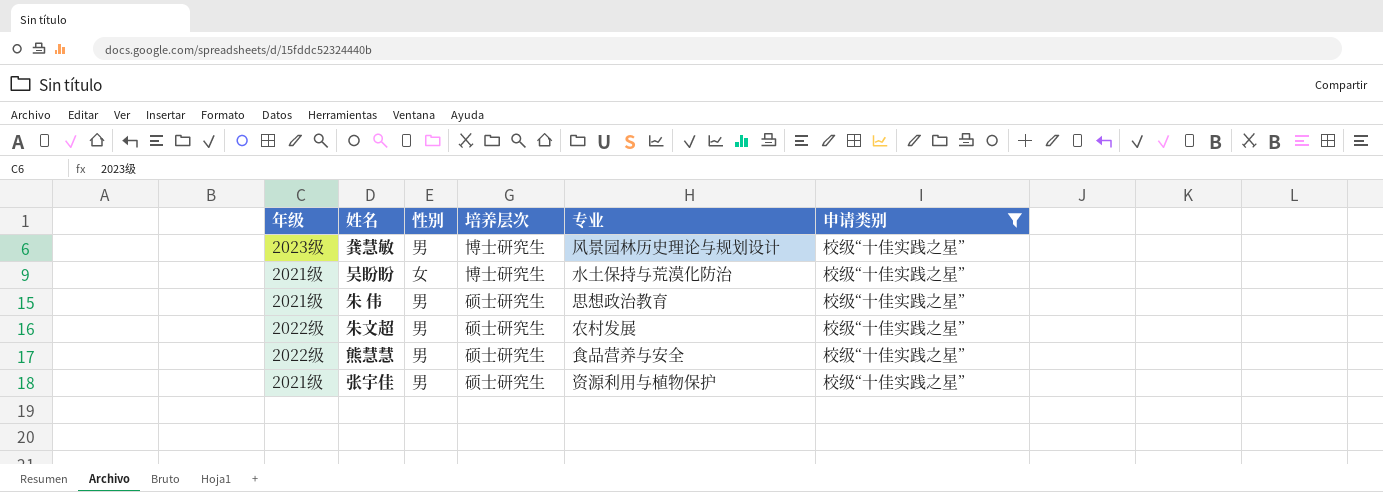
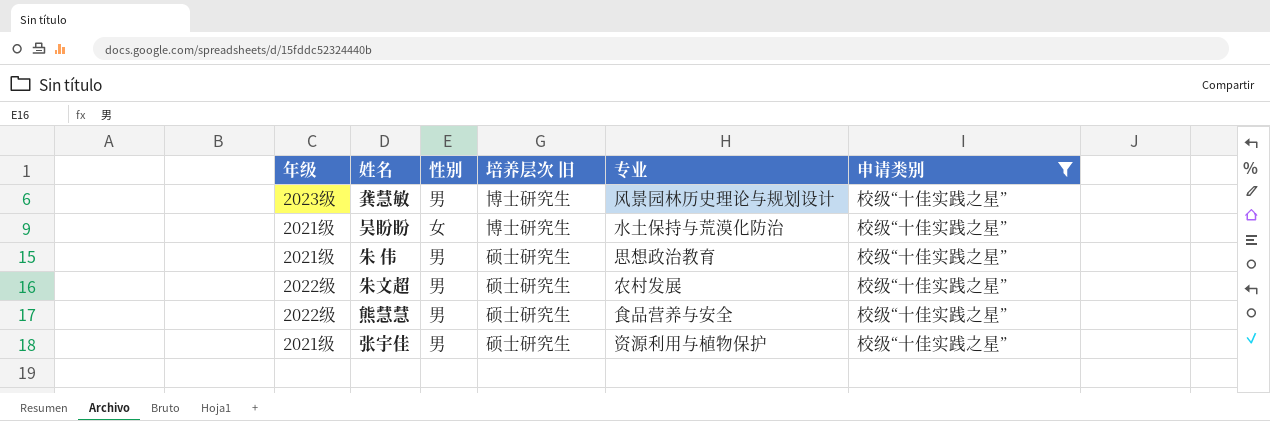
column name: 培养层次 -> 培养层次 旧

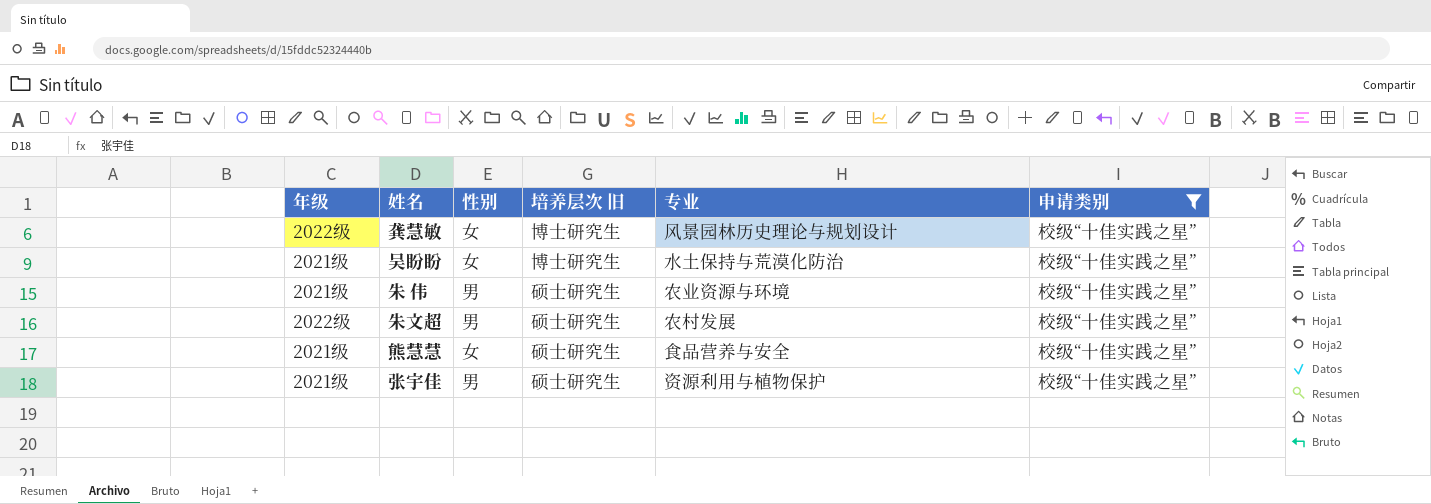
龚慧敏 | 年级: 2023级 -> 2022级
龚慧敏 | 性别: 男 -> 女
朱 伟 | 专业: 思想政治教育 -> 农业资源与环境
熊慧慧 | 年级: 2022级 -> 2021级
熊慧慧 | 性别: 男 -> 女

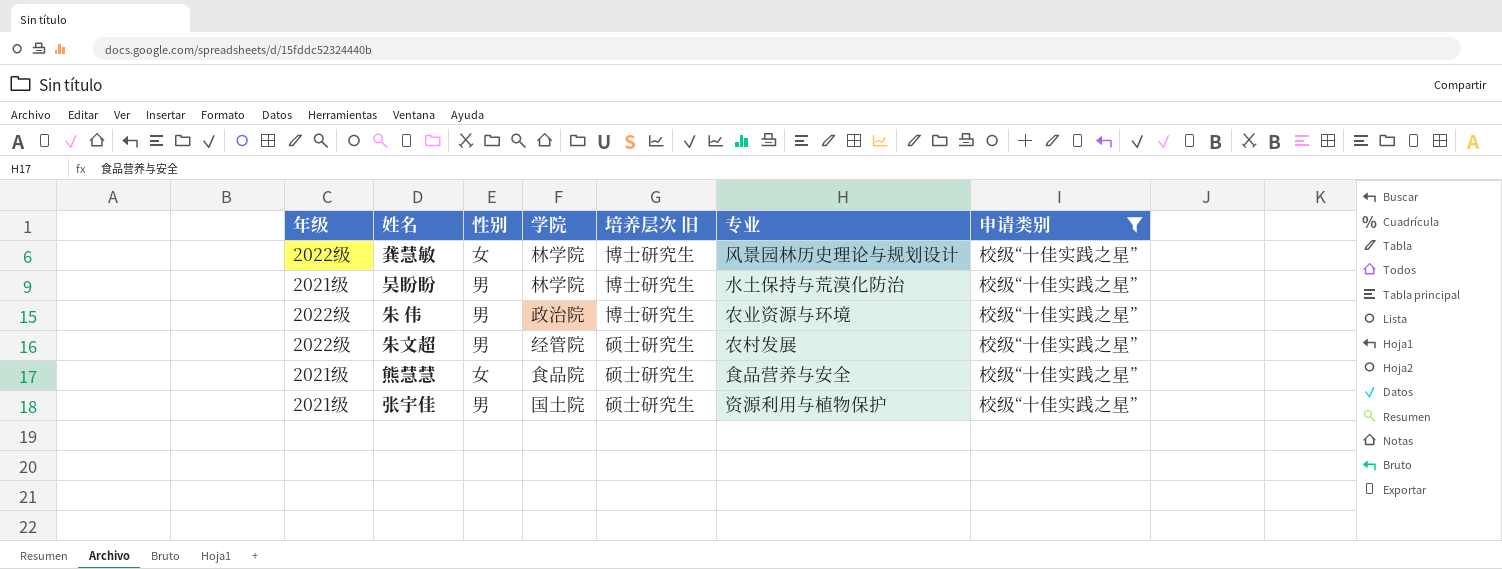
column 学院 | position: none -> 4
吴盼盼 | 性别: 女 -> 男
朱 伟 | 年级: 2021级 -> 2022级
朱 伟 | 培养层次 旧: 硕士研究生 -> 博士研究生

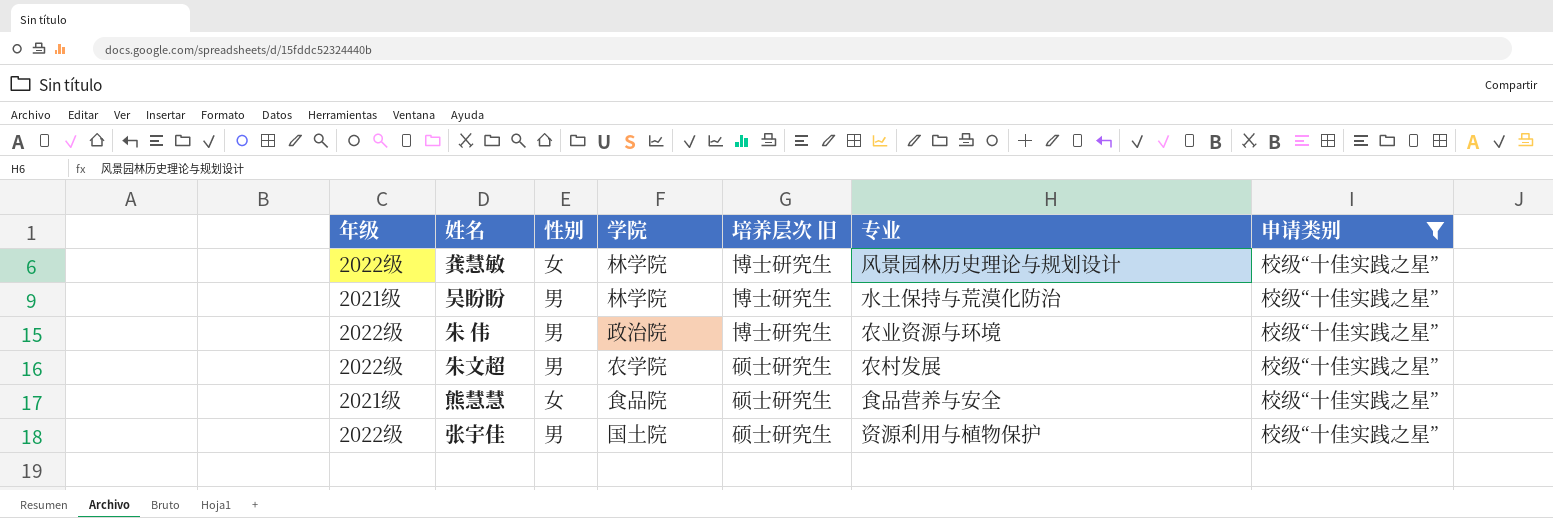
朱文超 | 学院: 经管院 -> 农学院
张宇佳 | 年级: 2021级 -> 2022级

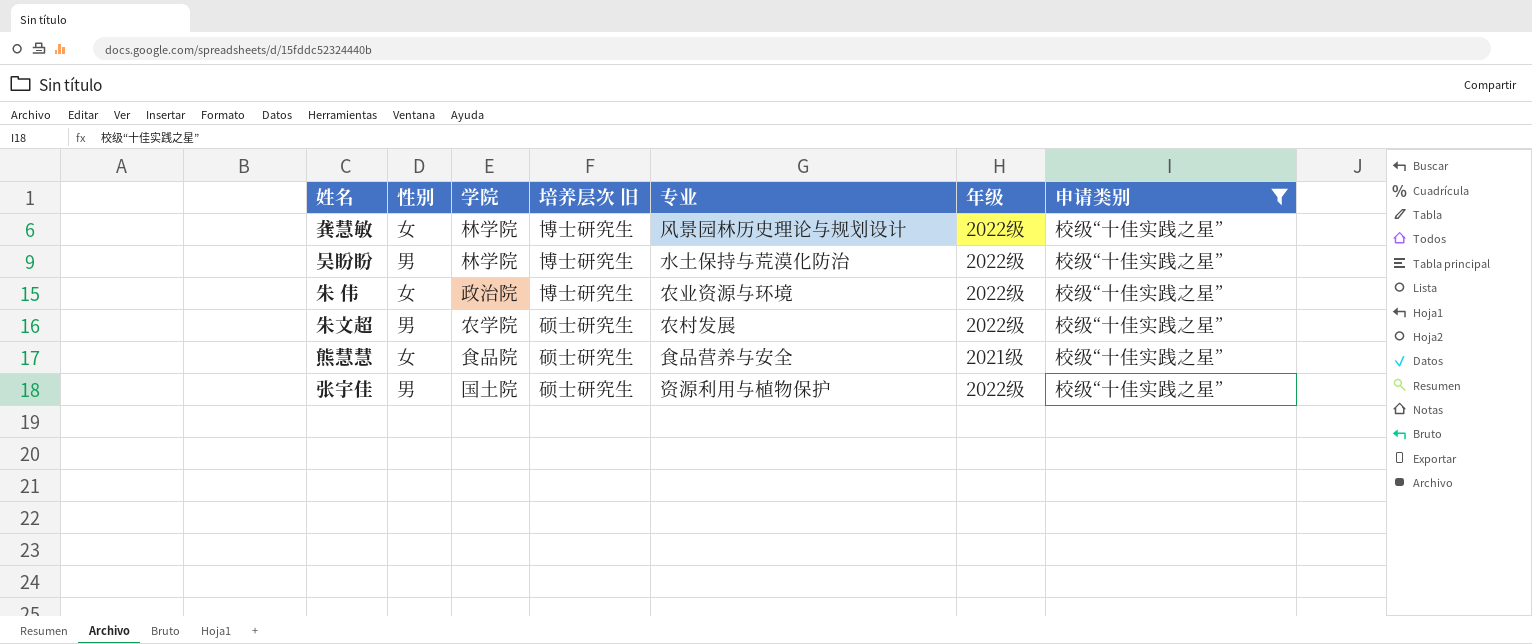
column 年级 | position: 1 -> 6
吴盼盼 | 年级: 2021级 -> 2022级
朱 伟 | 性别: 男 -> 女

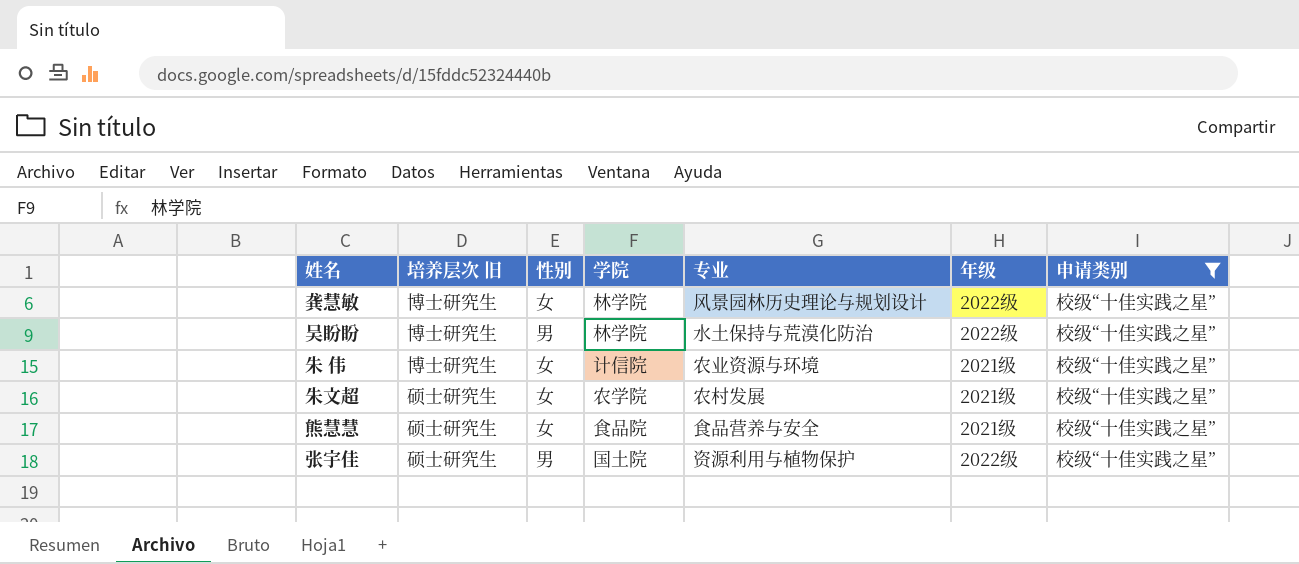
column 培养层次 旧 | position: 4 -> 2
朱 伟 | 学院: 政治院 -> 计信院
朱 伟 | 年级: 2022级 -> 2021级
朱文超 | 性别: 男 -> 女
朱文超 | 年级: 2022级 -> 2021级

